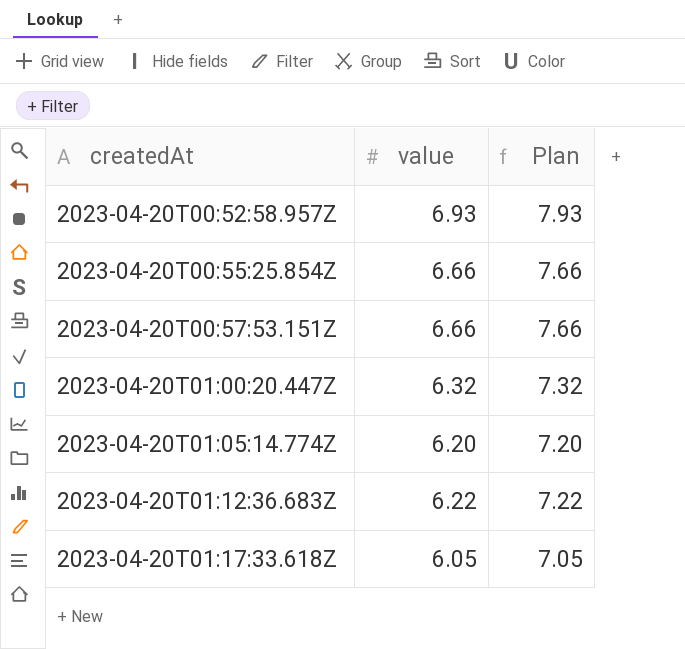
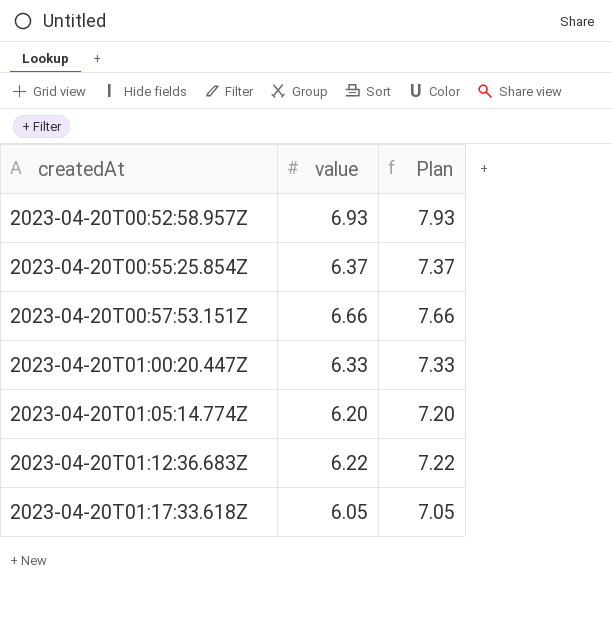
2023-04-20T00:55:25.854Z | value: 6.66 -> 6.37
2023-04-20T00:55:25.854Z | Plan: 7.66 -> 7.37
2023-04-20T01:00:20.447Z | value: 6.32 -> 6.33
2023-04-20T01:00:20.447Z | Plan: 7.32 -> 7.33

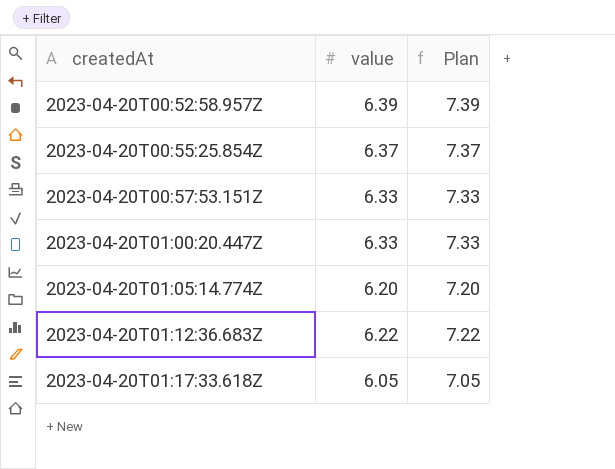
2023-04-20T00:52:58.957Z | value: 6.93 -> 6.39
2023-04-20T00:52:58.957Z | Plan: 7.93 -> 7.39
2023-04-20T00:57:53.151Z | value: 6.66 -> 6.33
2023-04-20T00:57:53.151Z | Plan: 7.66 -> 7.33

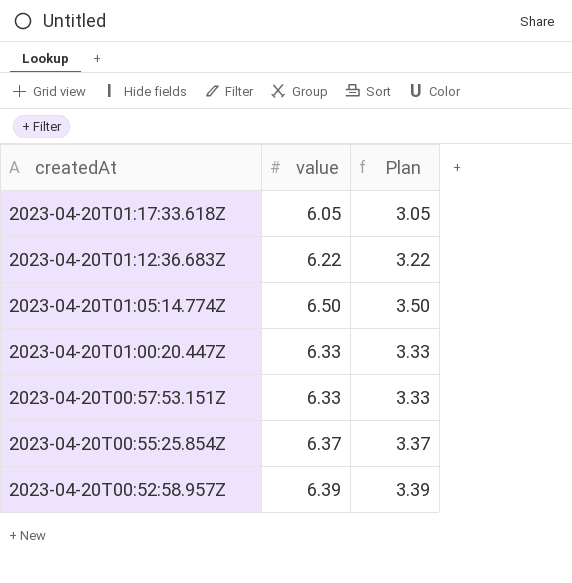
row order: createdAt ascending -> createdAt descending
column Plan | formula: [value] + 1 -> [value] - 3
2023-04-20T01:05:14.774Z | value: 6.20 -> 6.50

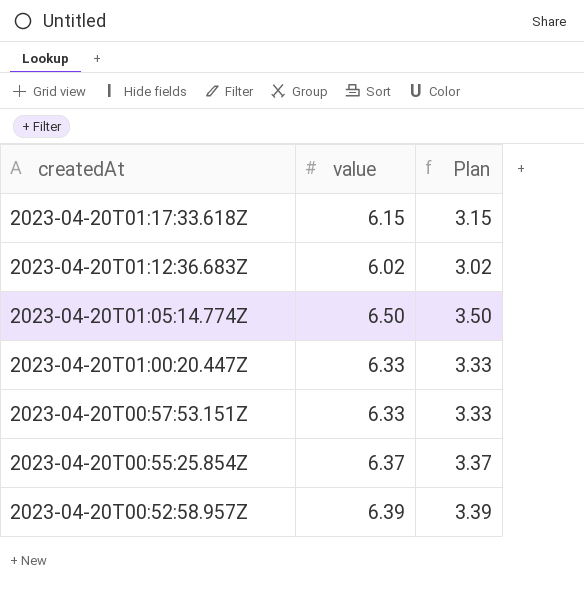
2023-04-20T01:17:33.618Z | value: 6.05 -> 6.15
2023-04-20T01:17:33.618Z | Plan: 3.05 -> 3.15
2023-04-20T01:12:36.683Z | value: 6.22 -> 6.02
2023-04-20T01:12:36.683Z | Plan: 3.22 -> 3.02

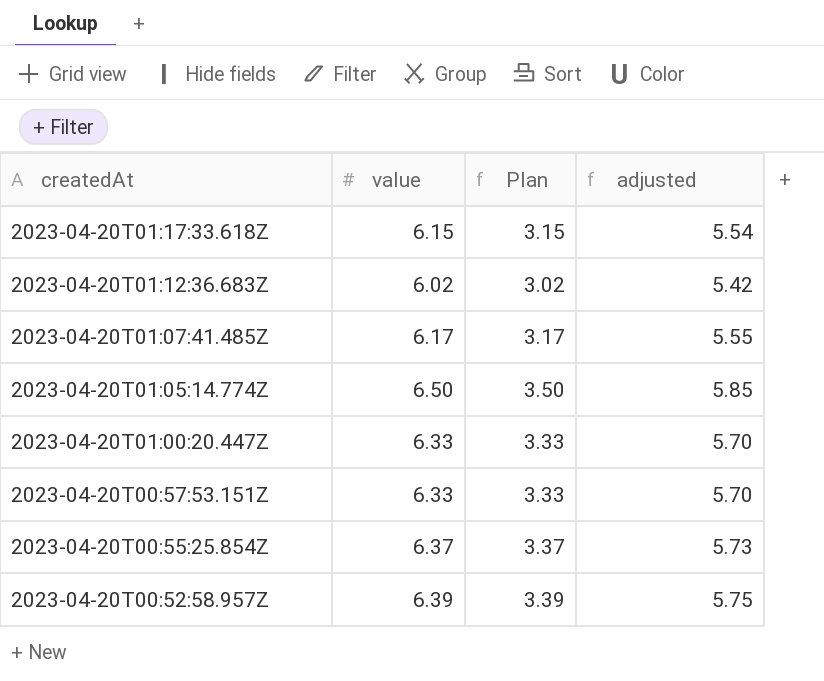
column adjusted | formula: none -> [value] * 0.9
row 2023-04-20T01:07:41.485Z: none -> 6.17 | 3.17 | 5.55

